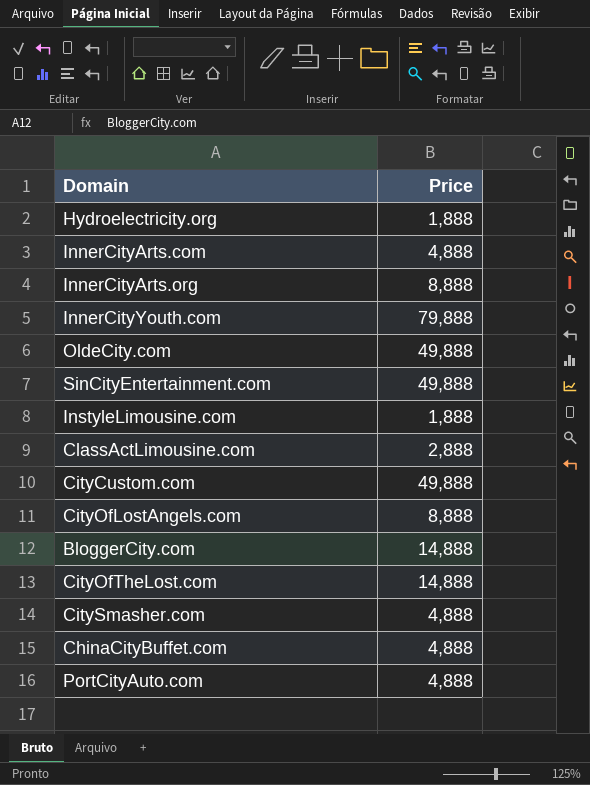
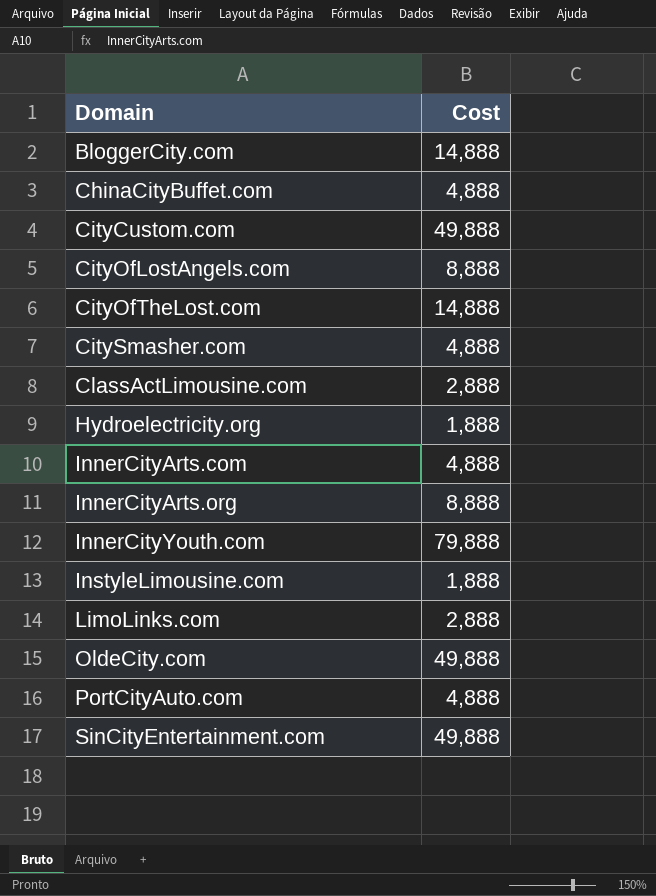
row order: none -> Domain ascending
column name: Price -> Cost
row LimoLinks.com: none -> 2,888

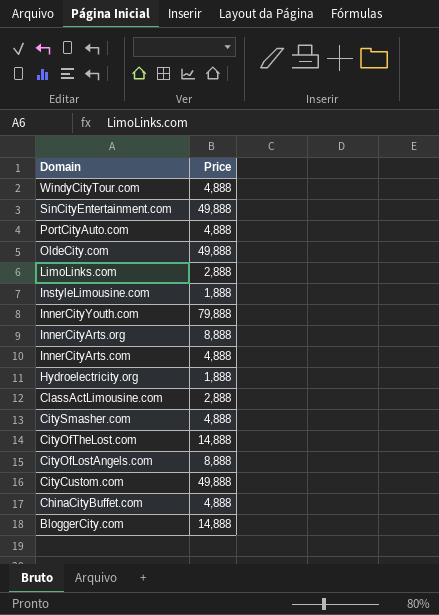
row order: Domain ascending -> Domain descending
column name: Cost -> Price
row WindyCityTour.com: none -> 4,888

